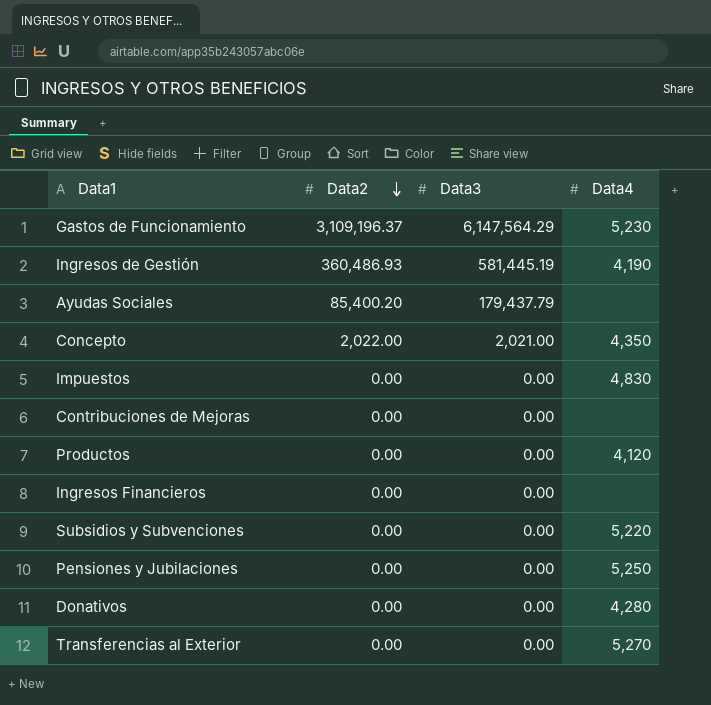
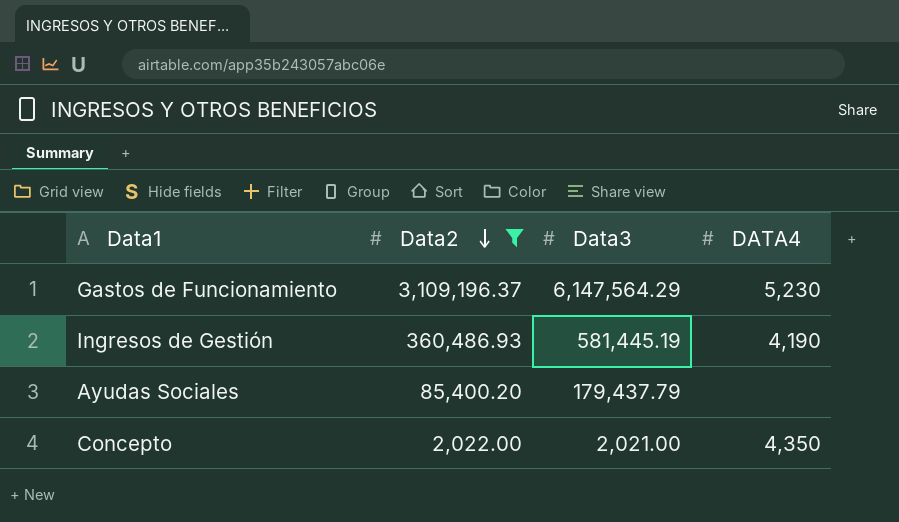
filter: none -> Data2 != 0.00
column name: Data4 -> DATA4

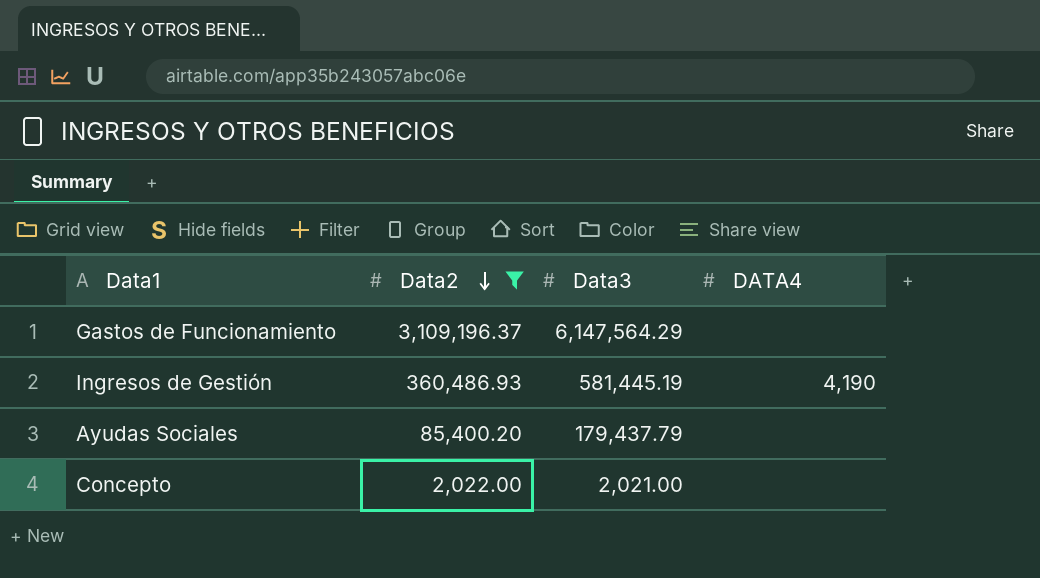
Gastos de Funcionamiento | DATA4: 5,230 -> none
Concepto | DATA4: 4,350 -> none

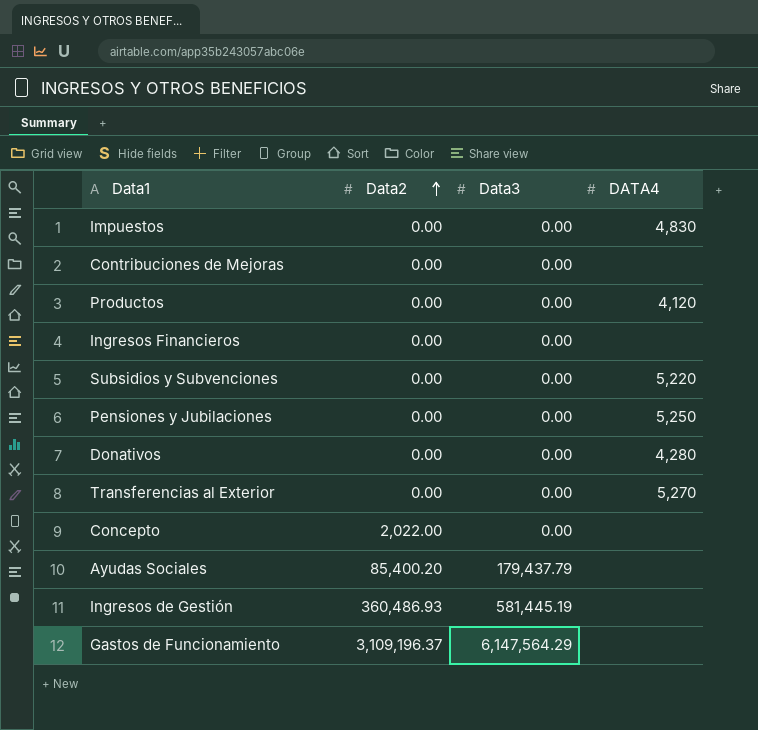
filter: Data2 != 0.00 -> none
row order: Data2 descending -> Data2 ascending
Concepto | Data3: 2,021.00 -> 0.00
Ingresos de Gestión | DATA4: 4,190 -> none

